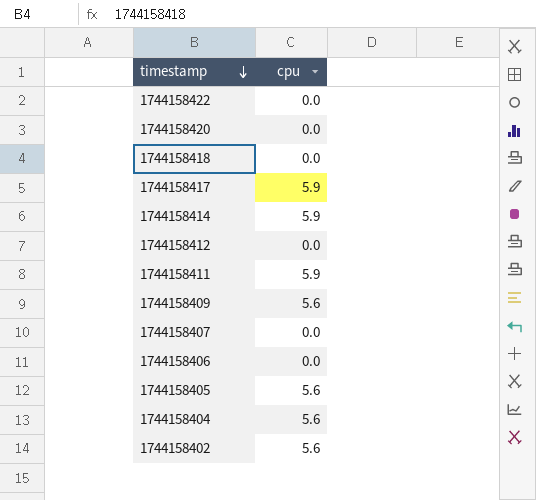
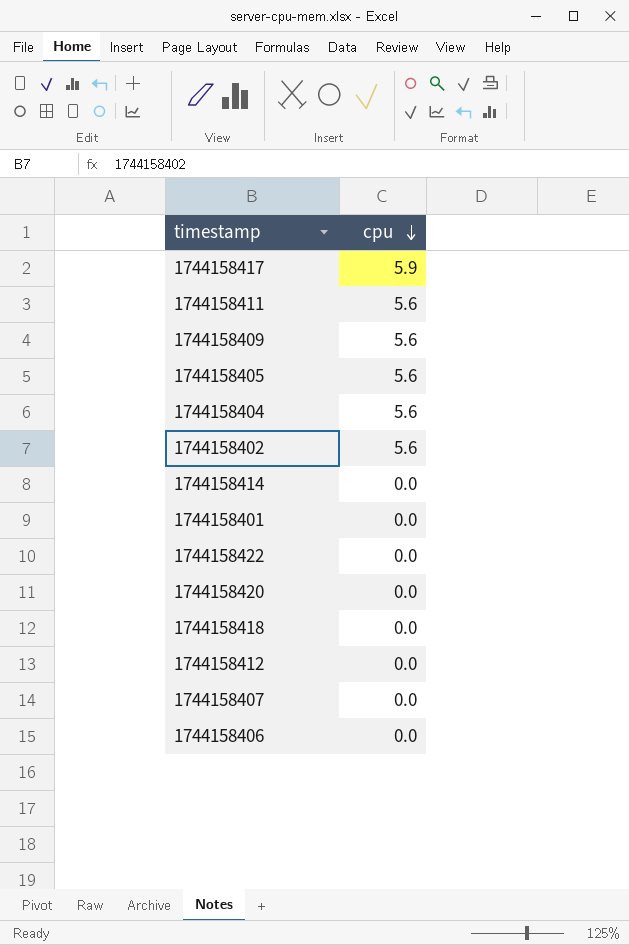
row order: timestamp descending -> cpu descending
1744158411 | cpu: 5.9 -> 5.6
1744158414 | cpu: 5.9 -> 0.0
row 1744158401: none -> 0.0

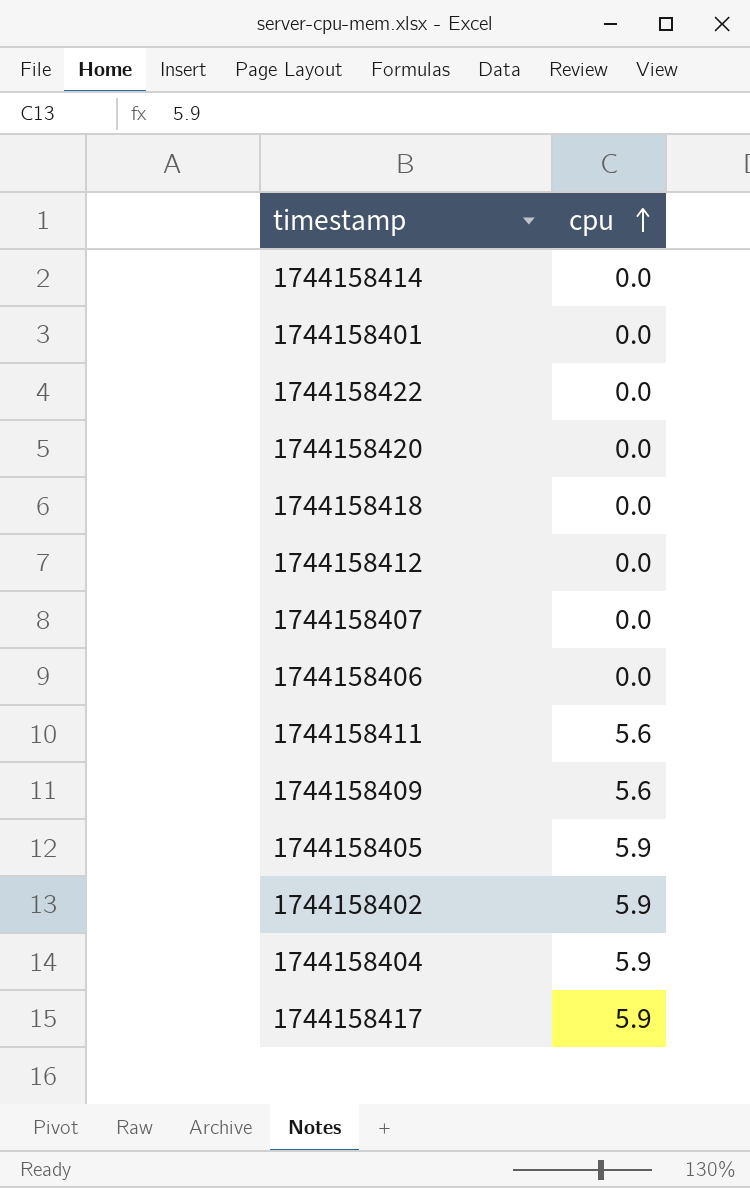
row order: cpu descending -> cpu ascending
1744158405 | cpu: 5.6 -> 5.9
1744158402 | cpu: 5.6 -> 5.9
1744158404 | cpu: 5.6 -> 5.9

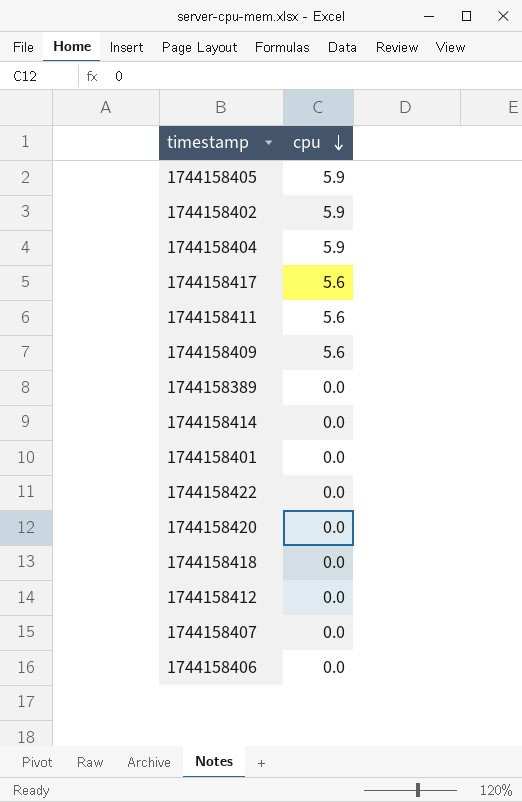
row order: cpu ascending -> cpu descending
1744158417 | cpu: 5.9 -> 5.6
row 1744158389: none -> 0.0

